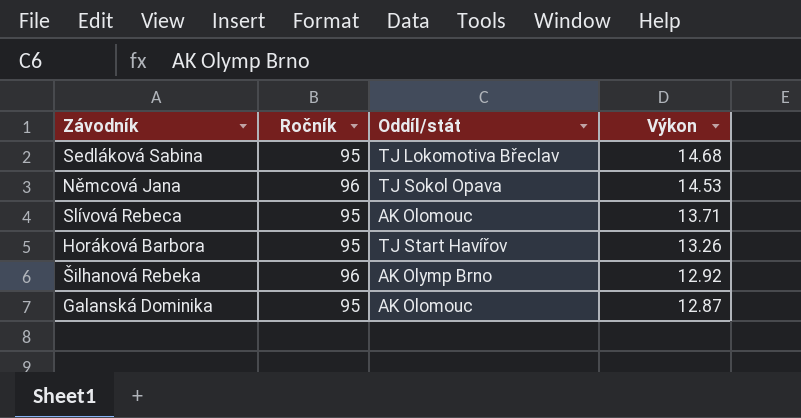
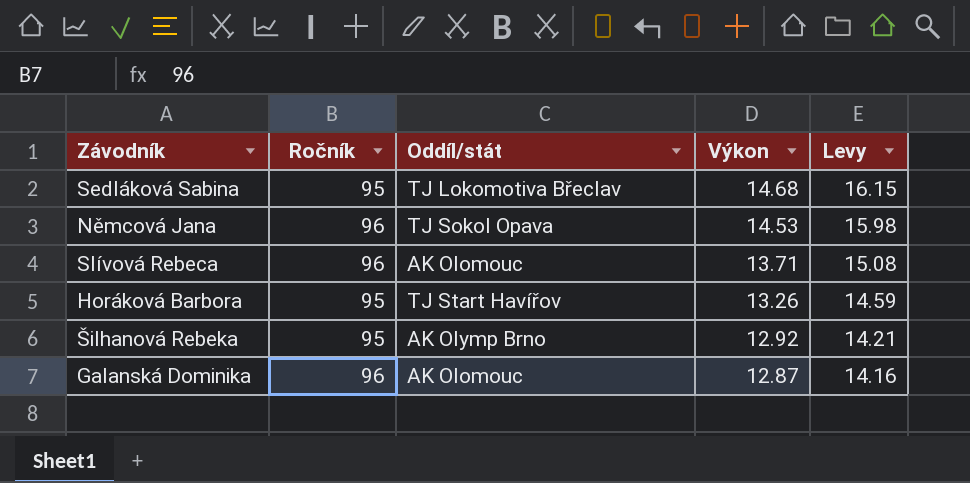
column Levy | formula: none -> [Výkon] * 1.1
Slívová Rebeca | Ročník: 95 -> 96
Šilhanová Rebeka | Ročník: 96 -> 95
Galanská Dominika | Ročník: 95 -> 96

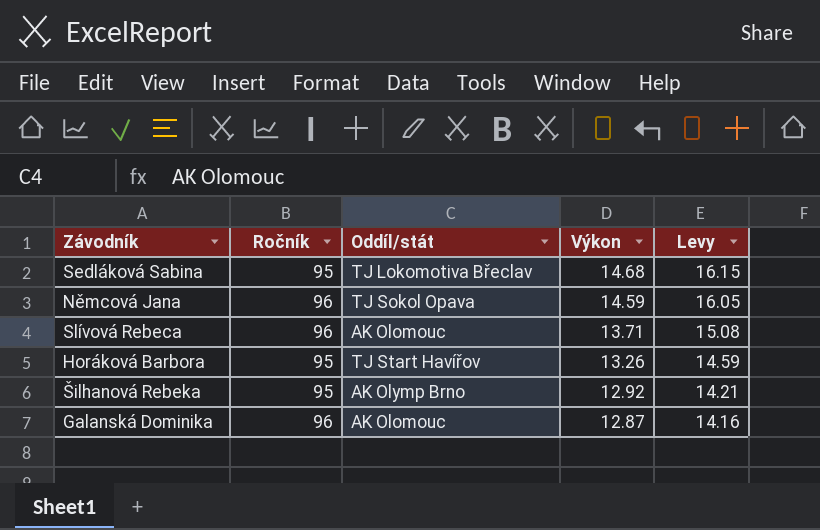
Němcová Jana | Výkon: 14.53 -> 14.59
Němcová Jana | Levy: 15.98 -> 16.05

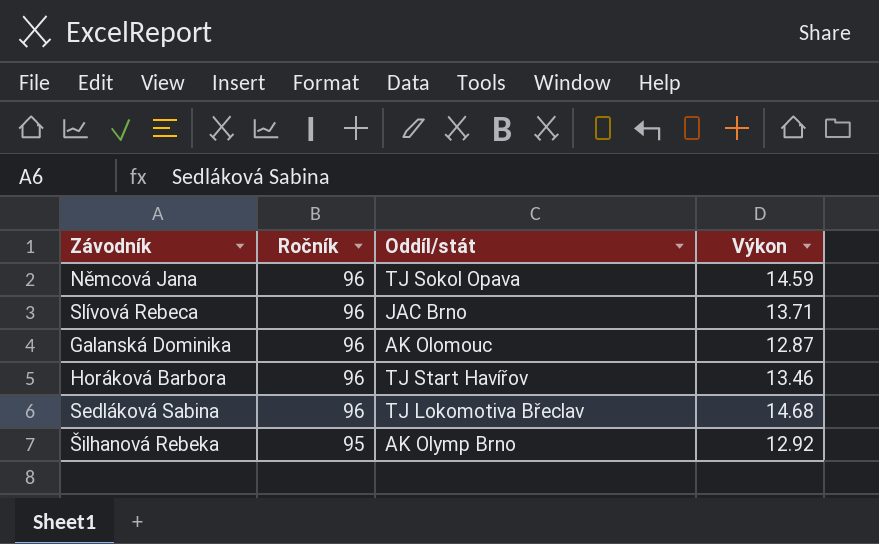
row order: Výkon descending -> Ročník descending
column Levy | formula: [Výkon] * 1.1 -> none
Slívová Rebeca | Oddíl/stát: AK Olomouc -> JAC Brno
Horáková Barbora | Ročník: 95 -> 96
Horáková Barbora | Výkon: 13.26 -> 13.46
Sedláková Sabina | Ročník: 95 -> 96

